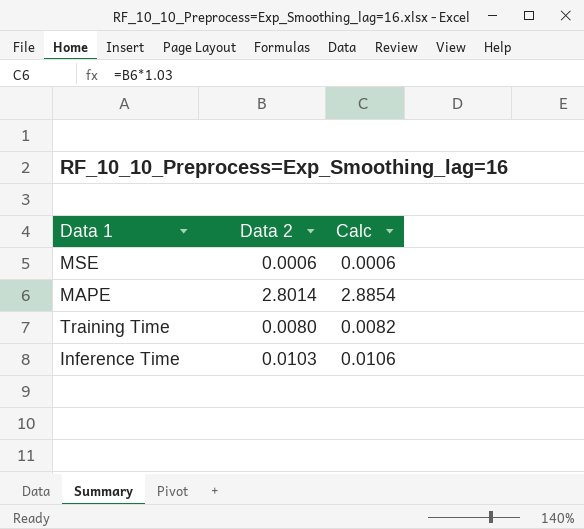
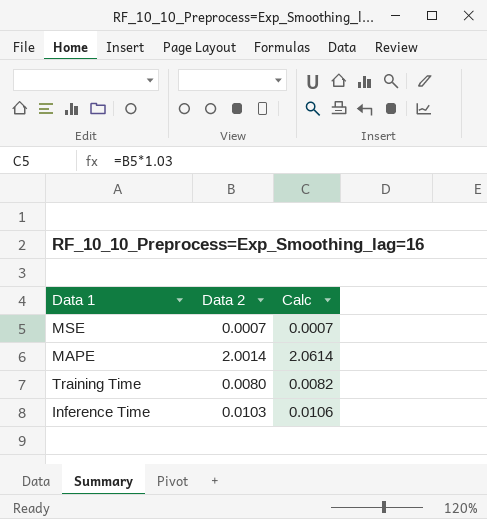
MSE | Data 2: 0.0006 -> 0.0007
MSE | Calc: 0.0006 -> 0.0007
MAPE | Data 2: 2.8014 -> 2.0014
MAPE | Calc: 2.8854 -> 2.0614

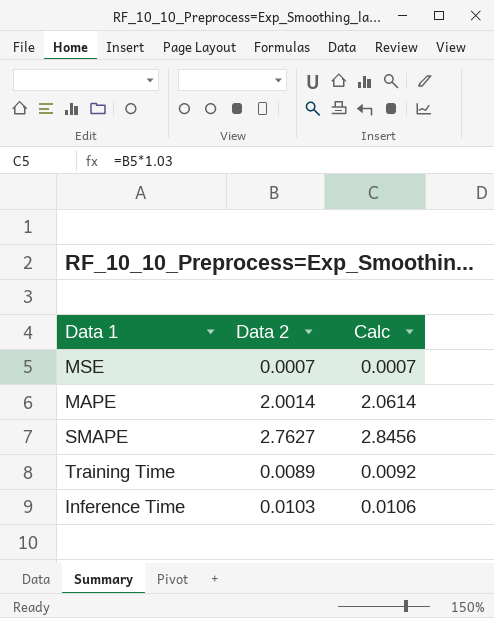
row SMAPE: none -> 2.7627 | 2.8456
Training Time | Data 2: 0.0080 -> 0.0089
Training Time | Calc: 0.0082 -> 0.0092

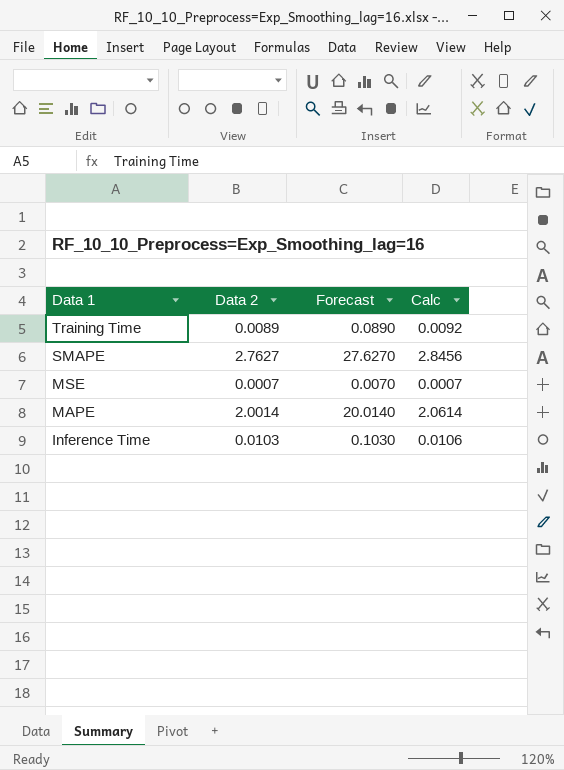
row order: none -> Data 1 descending
column Forecast | formula: none -> [Data 2] * 10

